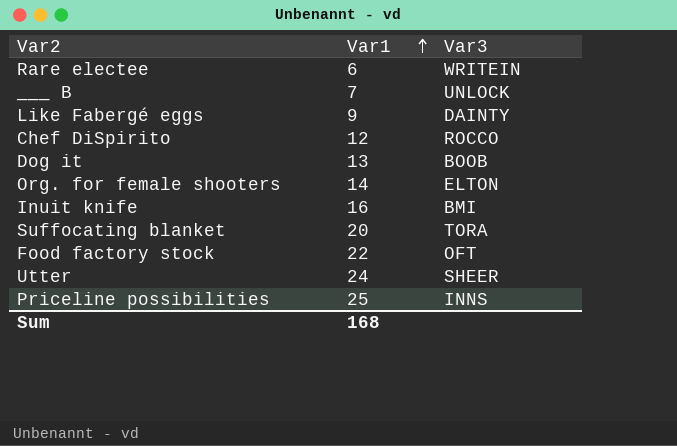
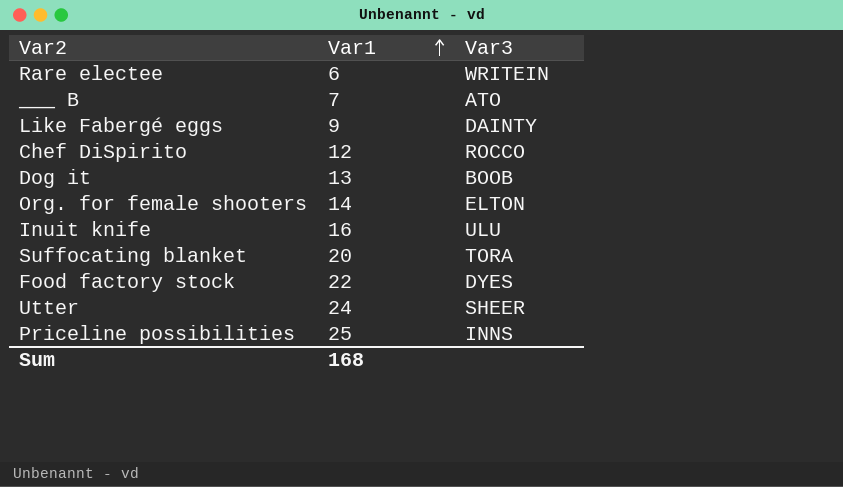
___ B | Var3: UNLOCK -> ATO
Inuit knife | Var3: BMI -> ULU
Food factory stock | Var3: OFT -> DYES

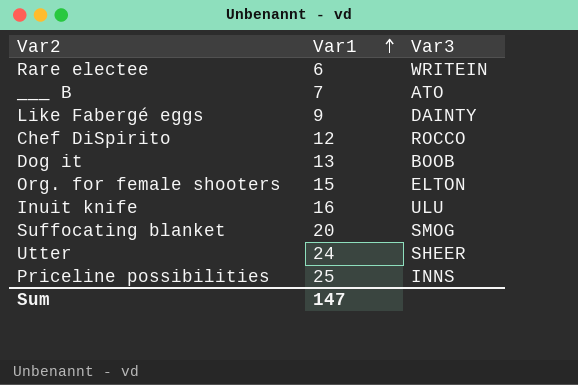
row Food factory stock: 22 | DYES -> none
Org. for female shooters | Var1: 14 -> 15
Suffocating blanket | Var3: TORA -> SMOG
Sum | Var1: 168 -> 147

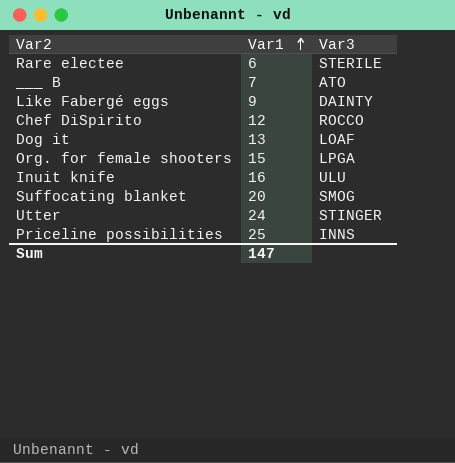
Rare electee | Var3: WRITEIN -> STERILE
Dog it | Var3: BOOB -> LOAF
Org. for female shooters | Var3: ELTON -> LPGA
Utter | Var3: SHEER -> STINGER

